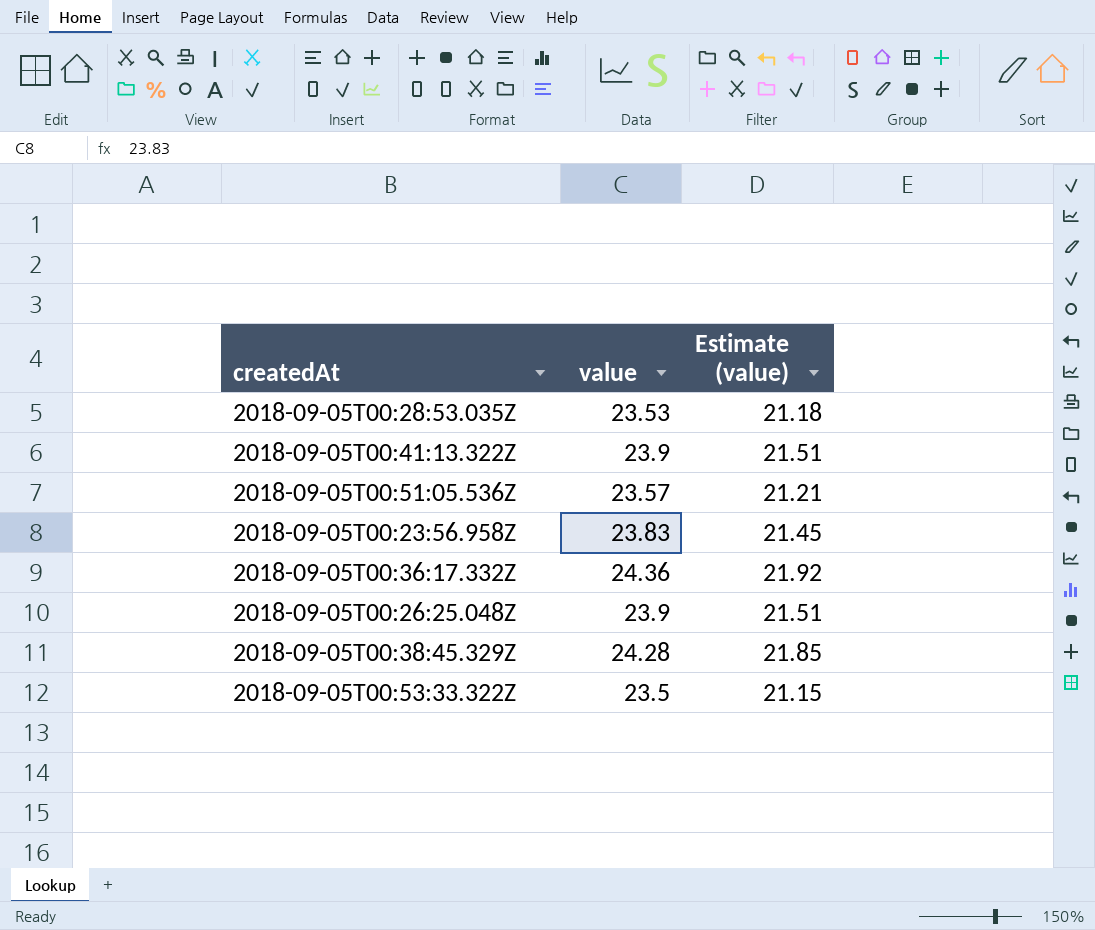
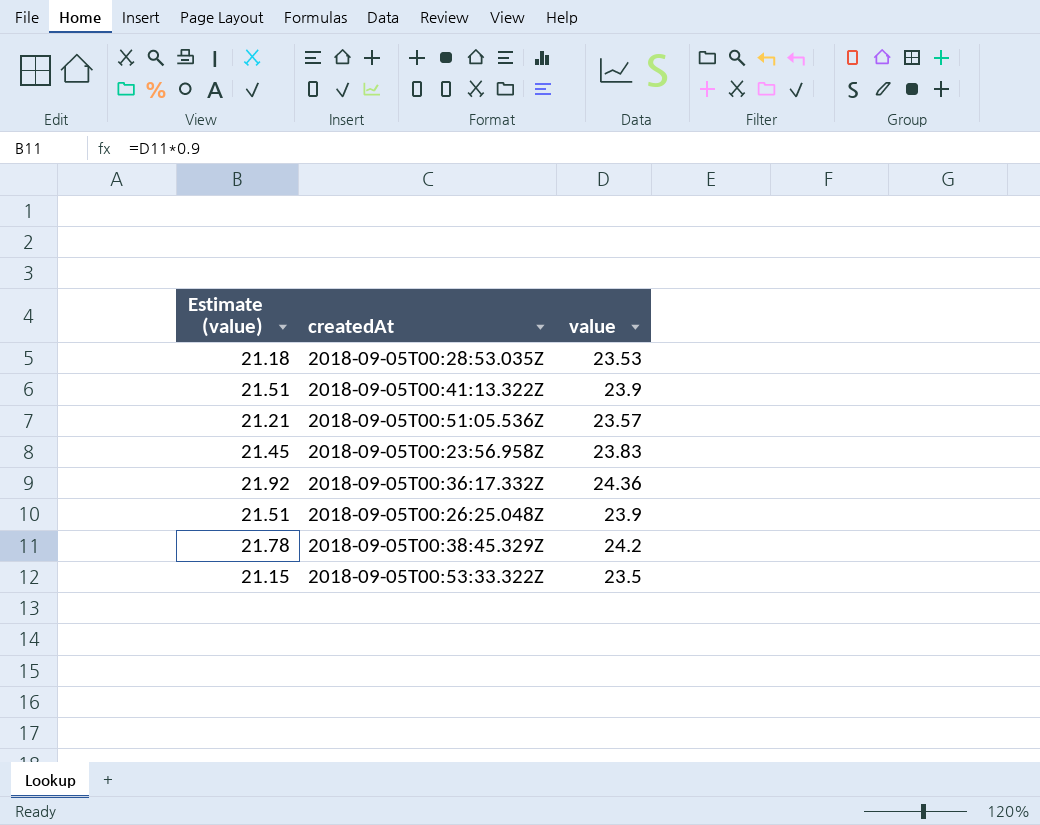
column Estimate (value) | position: 3 -> 1
2018-09-05T00:38:45.329Z | Estimate (value): 21.85 -> 21.78
2018-09-05T00:38:45.329Z | value: 24.28 -> 24.2

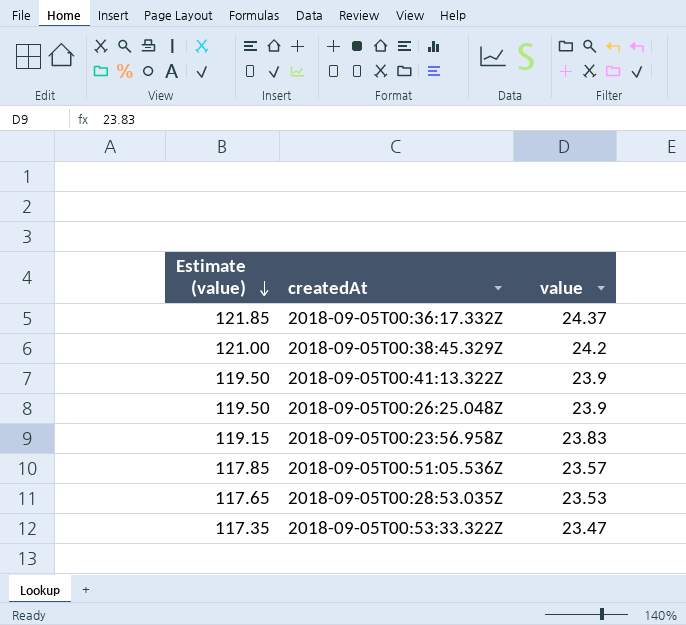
row order: none -> Estimate (value) descending
column Estimate (value) | formula: [value] * 0.9 -> [value] * 5
2018-09-05T00:36:17.332Z | value: 24.36 -> 24.37
2018-09-05T00:53:33.322Z | value: 23.5 -> 23.47

